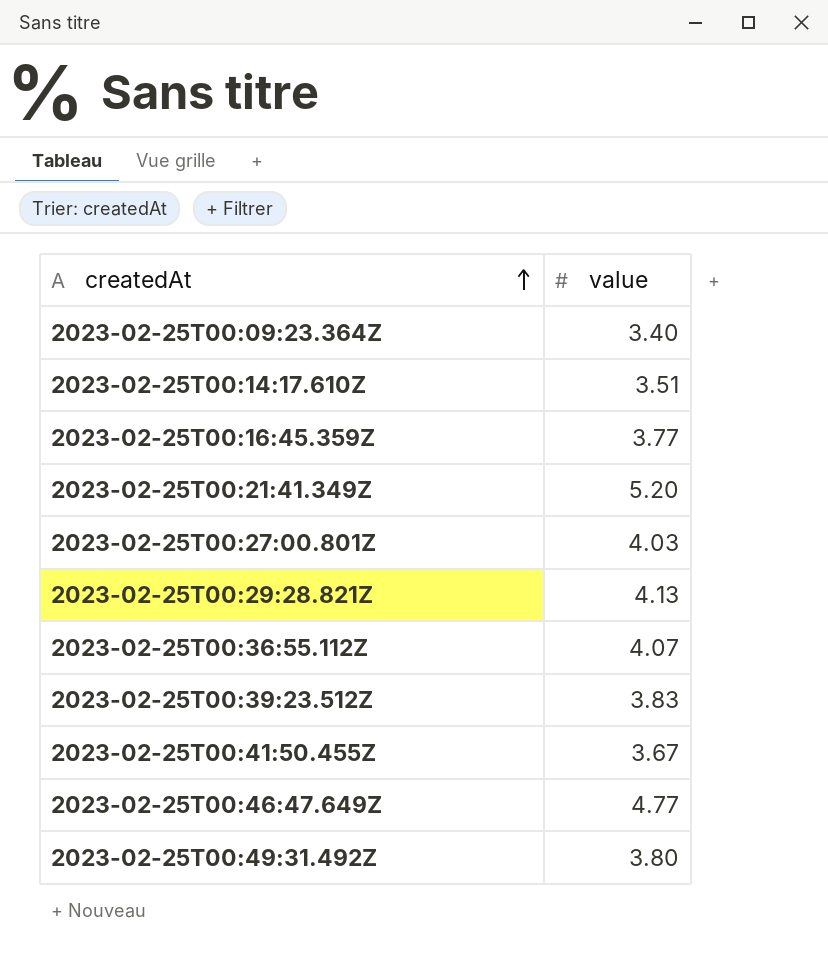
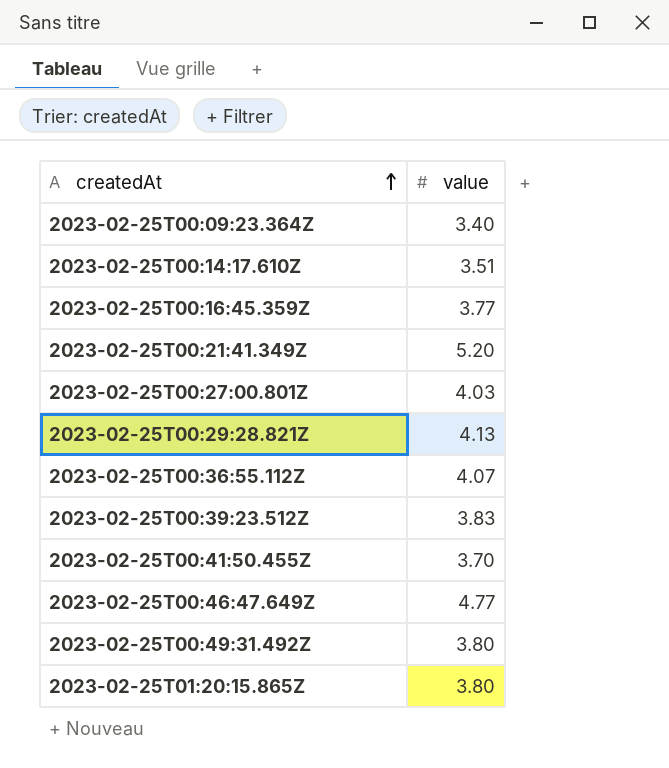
2023-02-25T00:41:50.455Z | value: 3.67 -> 3.70
row 2023-02-25T01:20:15.865Z: none -> 3.80

